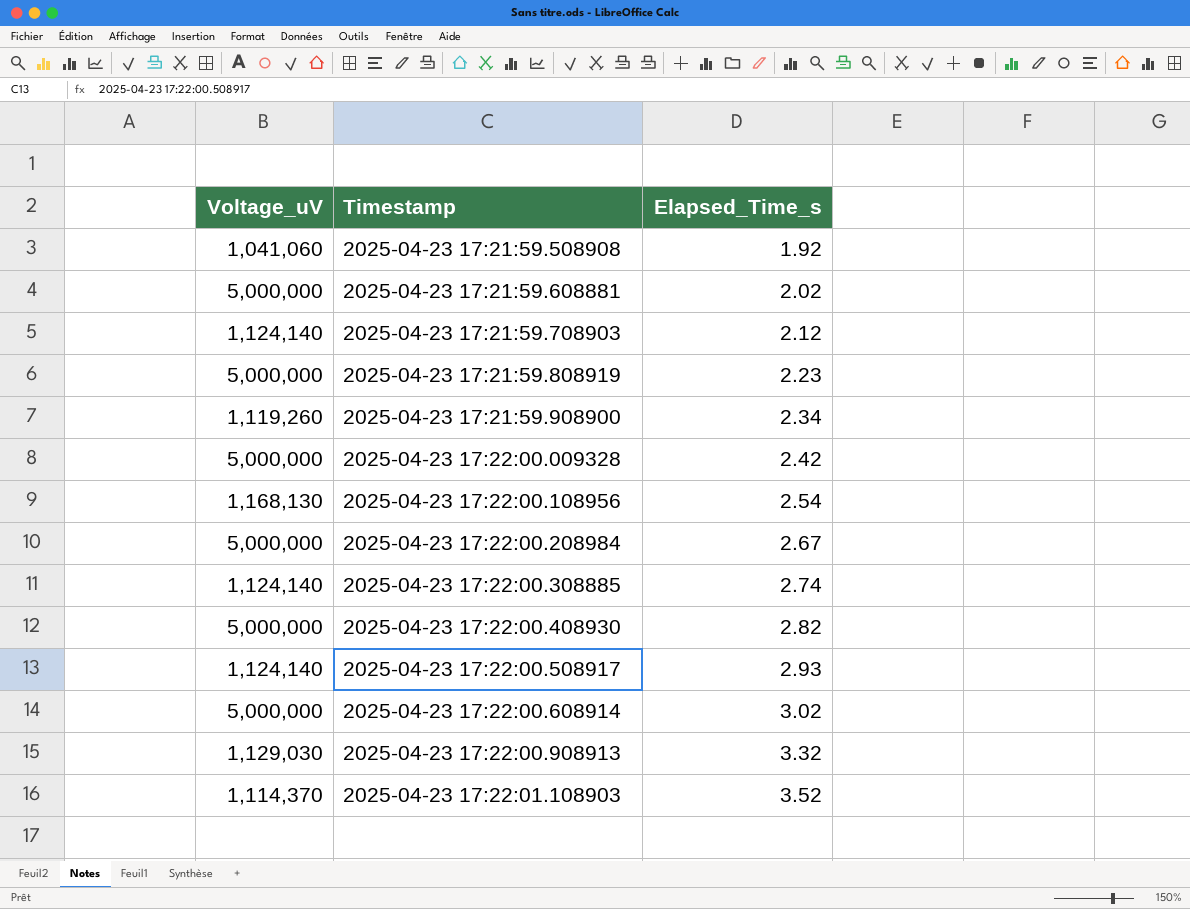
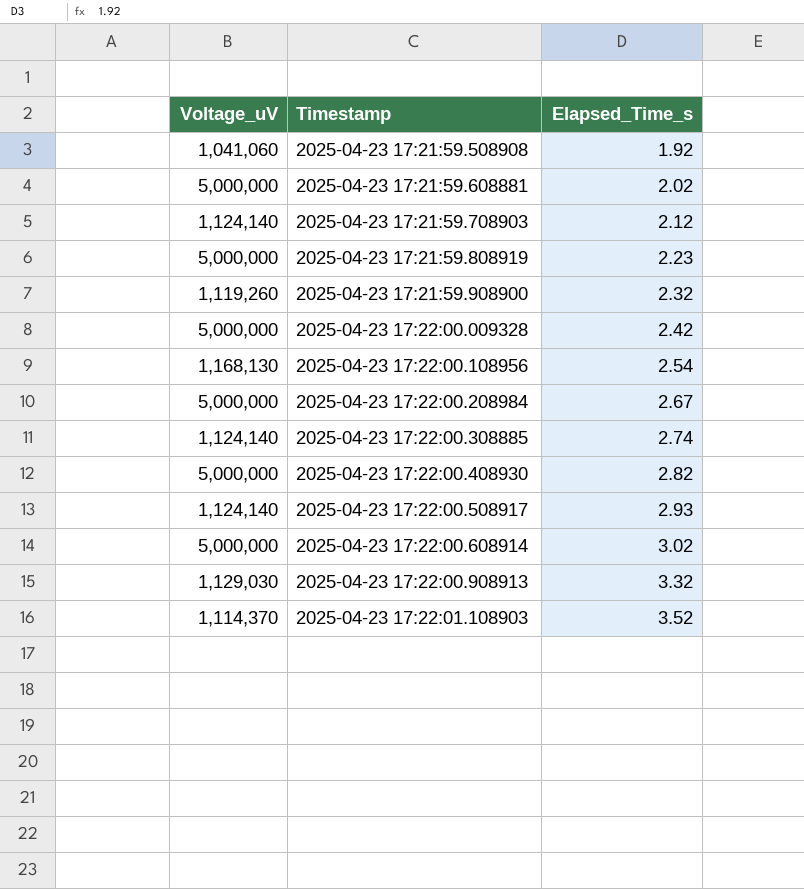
2025-04-23 17:21:59.908900 | Elapsed_Time_s: 2.34 -> 2.32

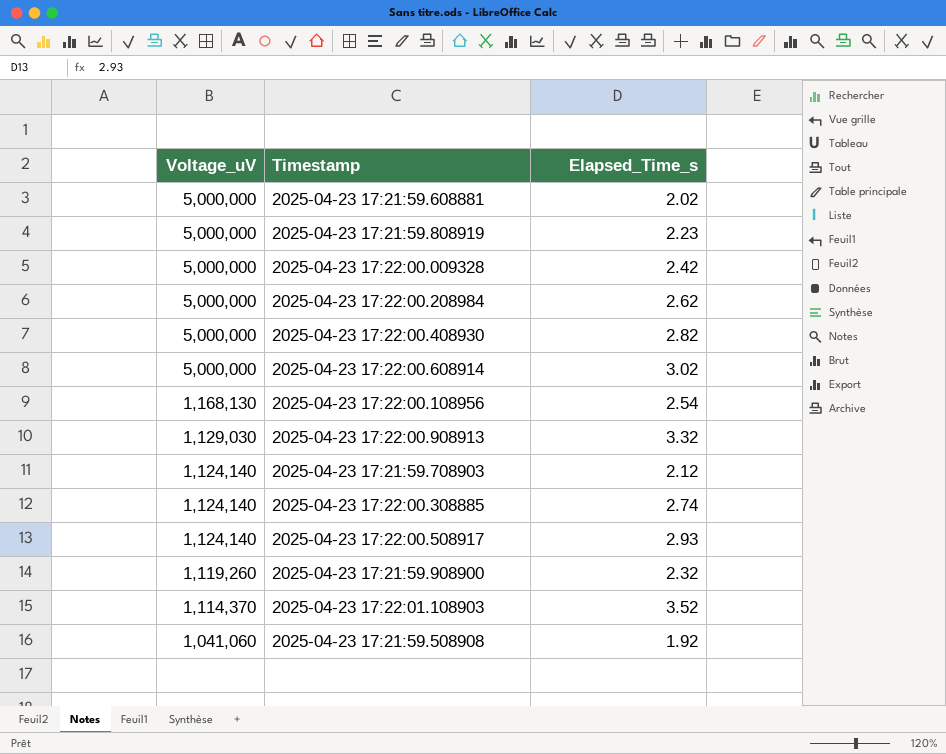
row order: Timestamp ascending -> Voltage_uV descending
2025-04-23 17:22:00.208984 | Elapsed_Time_s: 2.67 -> 2.62

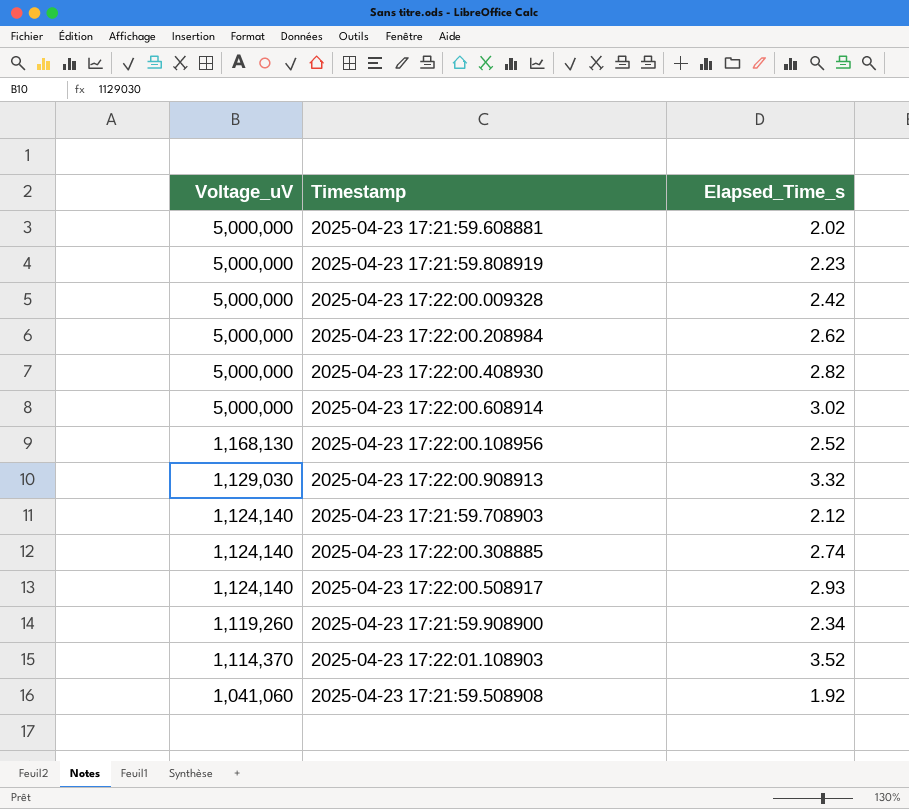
2025-04-23 17:22:00.108956 | Elapsed_Time_s: 2.54 -> 2.52
2025-04-23 17:21:59.908900 | Elapsed_Time_s: 2.32 -> 2.34

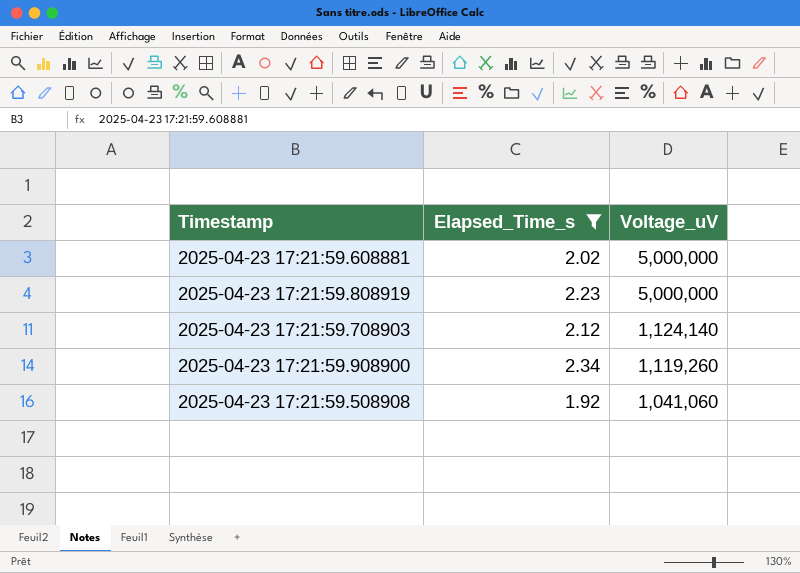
filter: none -> Elapsed_Time_s <= 2.34
column Voltage_uV | position: 1 -> 3

